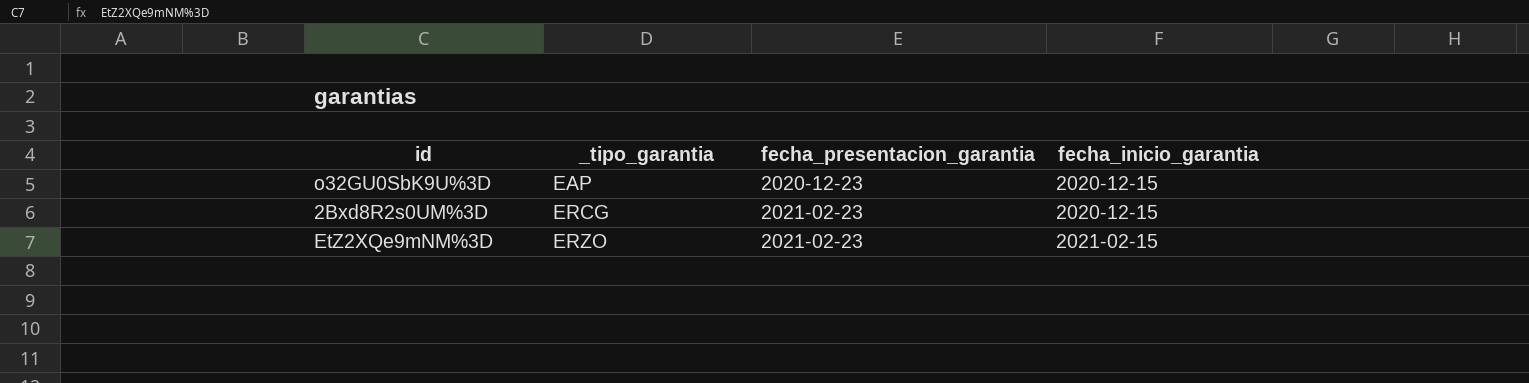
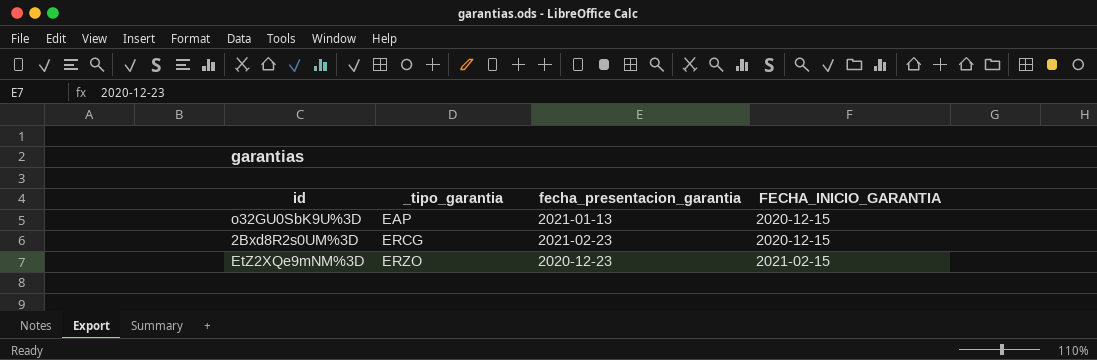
column name: fecha_inicio_garantia -> FECHA_INICIO_GARANTIA
o32GU0SbK9U%3D | fecha_presentacion_garantia: 2020-12-23 -> 2021-01-13
EtZ2XQe9mNM%3D | fecha_presentacion_garantia: 2021-02-23 -> 2020-12-23

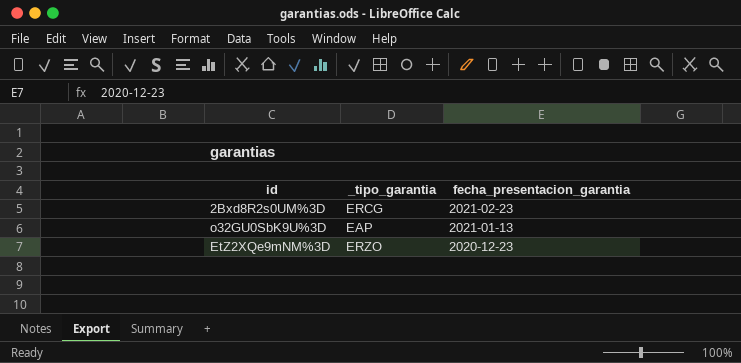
row order: _tipo_garantia ascending -> fecha_presentacion_garantia descending
column FECHA_INICIO_GARANTIA | position: 4 -> none

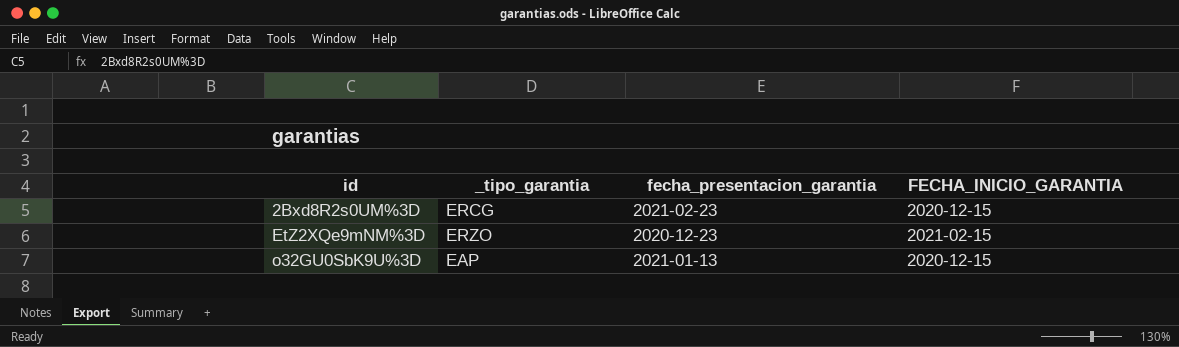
row order: fecha_presentacion_garantia descending -> id ascending
column FECHA_INICIO_GARANTIA | position: none -> 4

